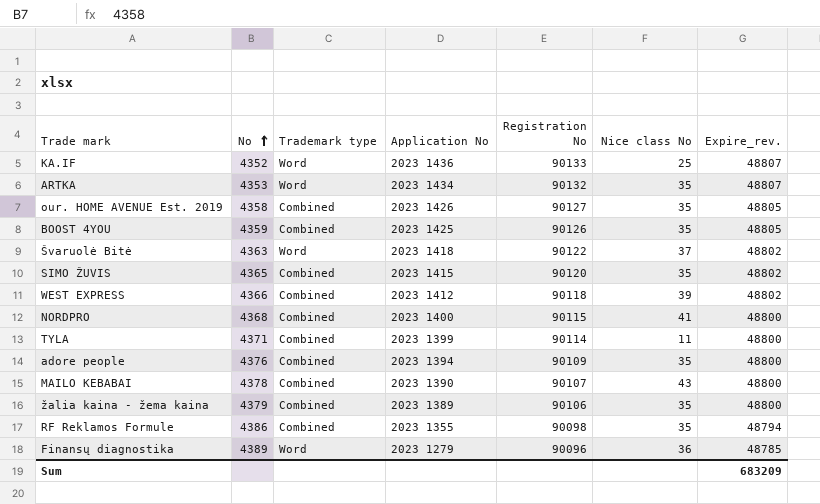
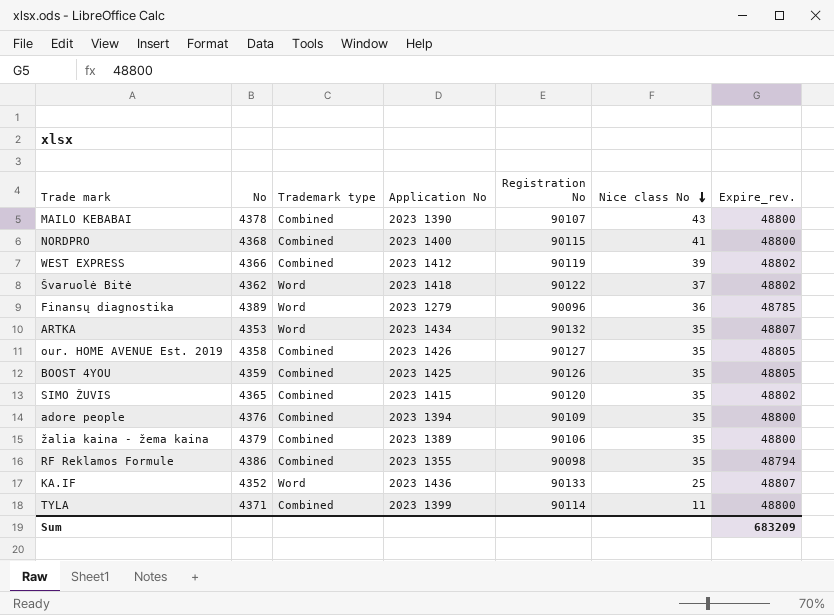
row order: No ascending -> Nice class No descending
WEST EXPRESS | Registration No: 90118 -> 90119
Švaruolė Bitė | No: 4363 -> 4362

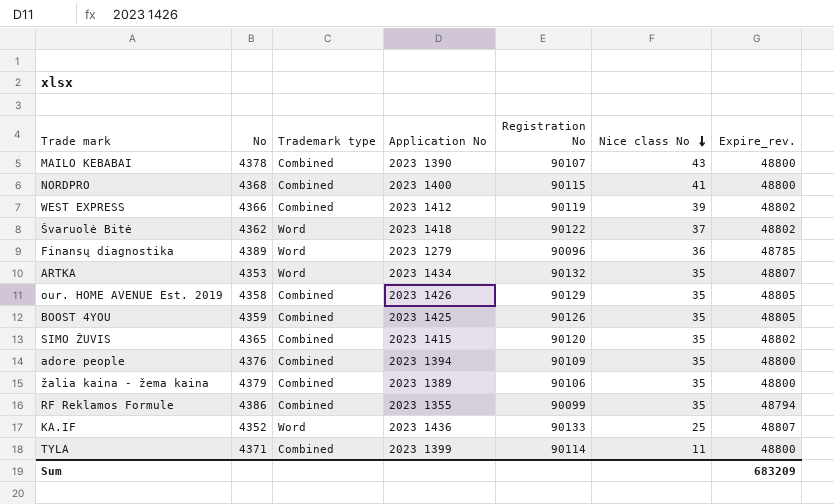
our. HOME AVENUE Est. 2019 | Registration No: 90127 -> 90129
RF Reklamos Formule | Registration No: 90098 -> 90099

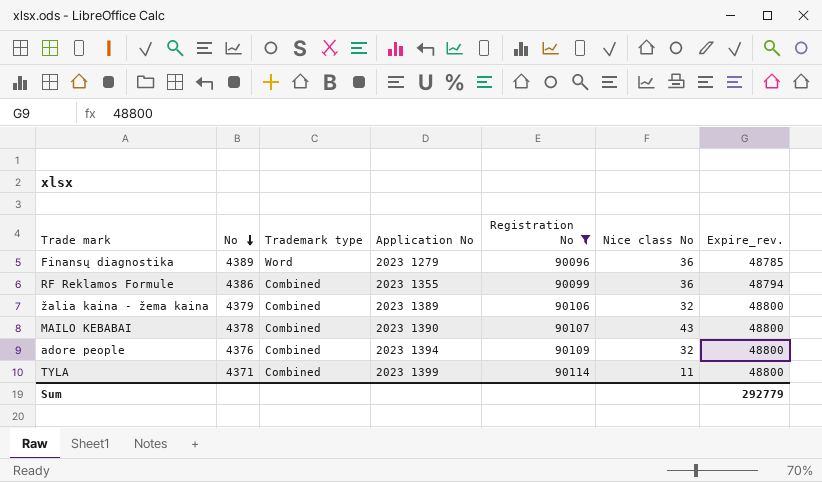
filter: none -> Registration No <= 90114
row order: Nice class No descending -> No descending
RF Reklamos Formule | Nice class No: 35 -> 36
žalia kaina - žema kaina | Nice class No: 35 -> 32
adore people | Nice class No: 35 -> 32
Sum | Expire_rev.: 683209 -> 292779

